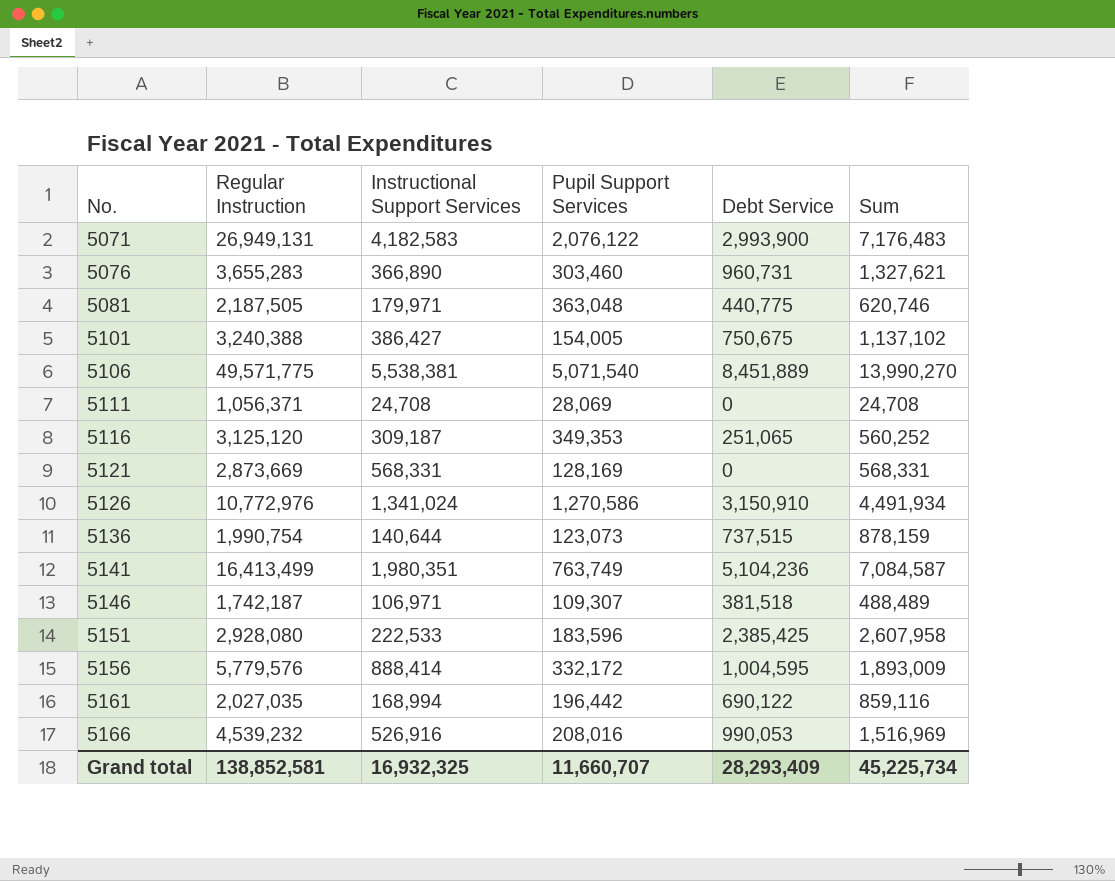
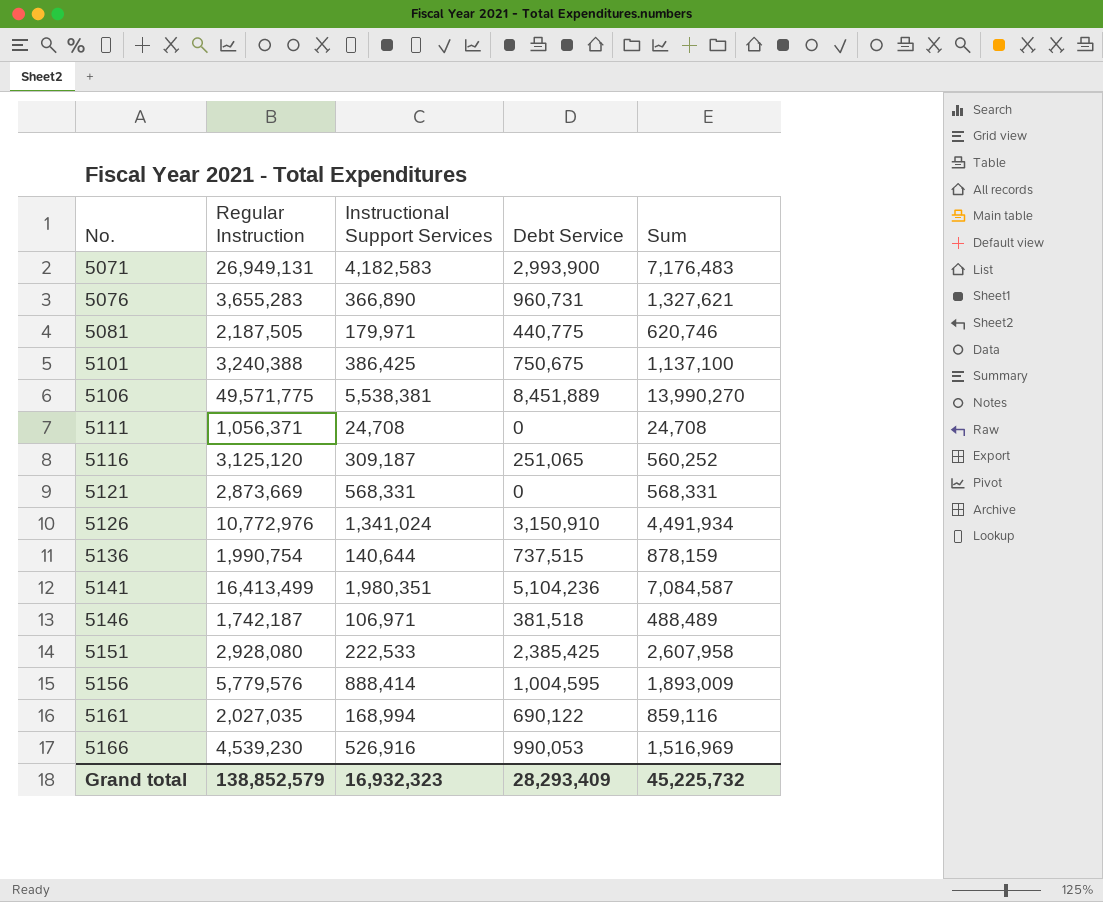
column Pupil Support Services | position: 4 -> none
5101 | Instructional Support Services: 386,427 -> 386,425
5101 | Sum: 1,137,102 -> 1,137,100
5166 | Regular Instruction: 4,539,232 -> 4,539,230
Grand total | Regular Instruction: 138,852,581 -> 138,852,579
Grand total | Instructional Support Services: 16,932,325 -> 16,932,323
Grand total | Sum: 45,225,734 -> 45,225,732

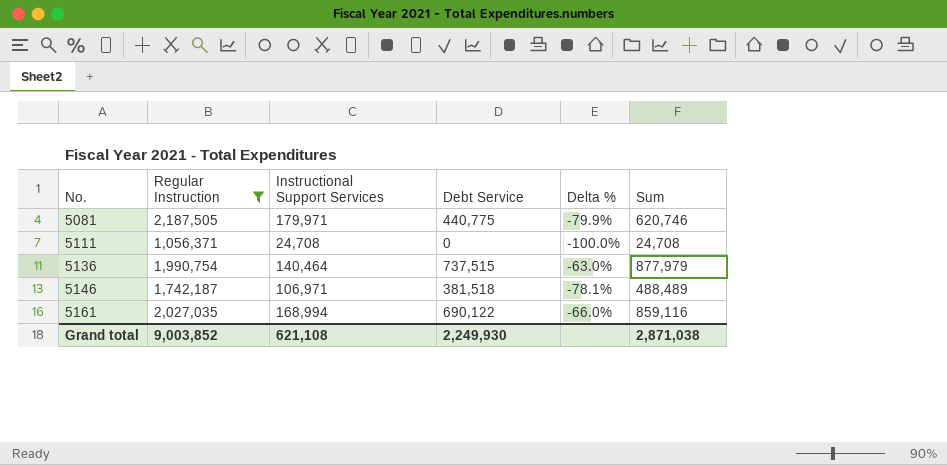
filter: none -> Regular Instruction <= 2,187,505
column Delta % | formula: none -> ([Debt Service] - [Regular Instruction]) / [Regular Instruction]
5136 | Instructional Support Services: 140,644 -> 140,464
5136 | Sum: 878,159 -> 877,979
Grand total | Regular Instruction: 138,852,579 -> 9,003,852
Grand total | Instructional Support Services: 16,932,323 -> 621,108
Grand total | Debt Service: 28,293,409 -> 2,249,930
Grand total | Sum: 45,225,732 -> 2,871,038

